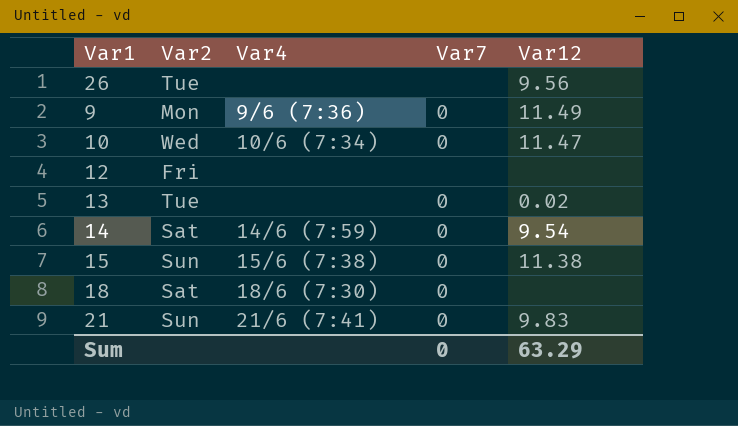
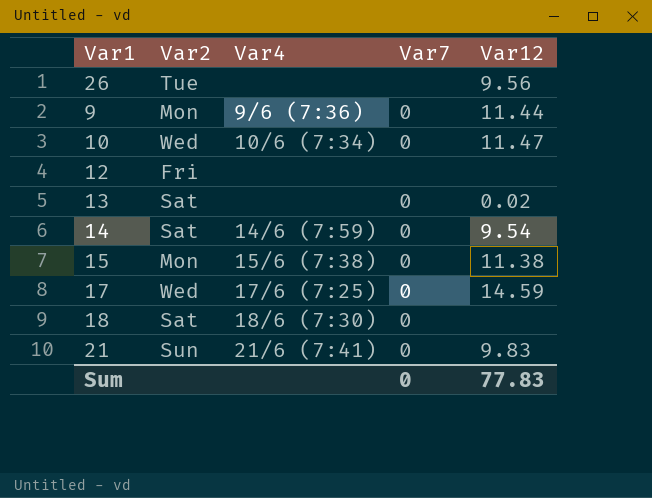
9 | Var12: 11.49 -> 11.44
13 | Var2: Tue -> Sat
15 | Var2: Sun -> Mon
row 17: none -> Wed | 17/6 (7:25) | 0 | 14.59
Sum | Var12: 63.29 -> 77.83

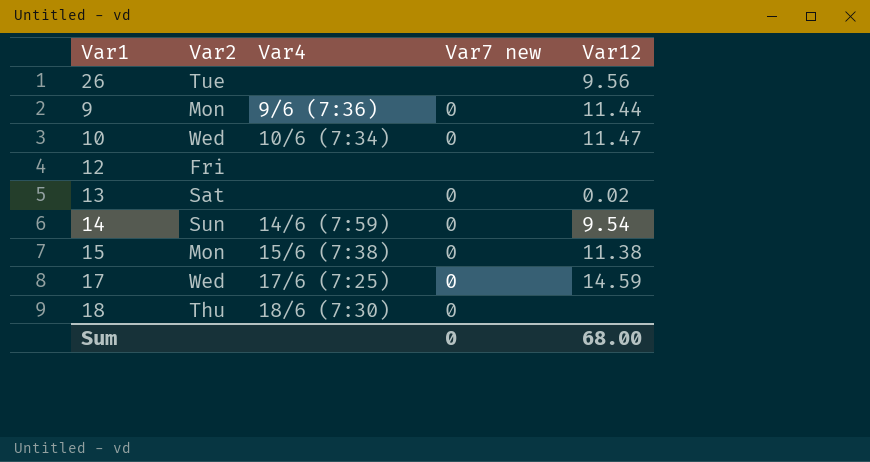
column name: Var7 -> Var7 new
row 21: Sun | 21/6 (7:41) | 0 | 9.83 -> none
14 | Var2: Sat -> Sun
18 | Var2: Sat -> Thu
Sum | Var12: 77.83 -> 68.00

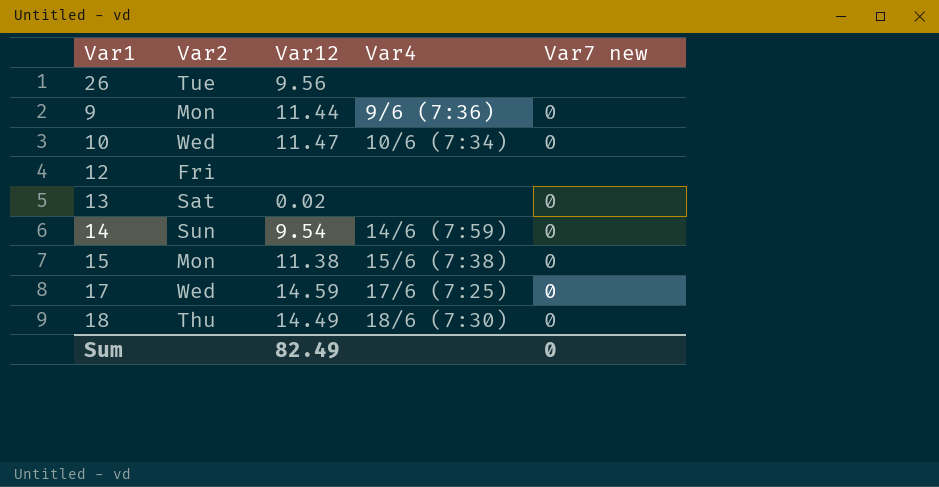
column Var12 | position: 5 -> 3
18 | Var12: none -> 14.49
Sum | Var12: 68.00 -> 82.49

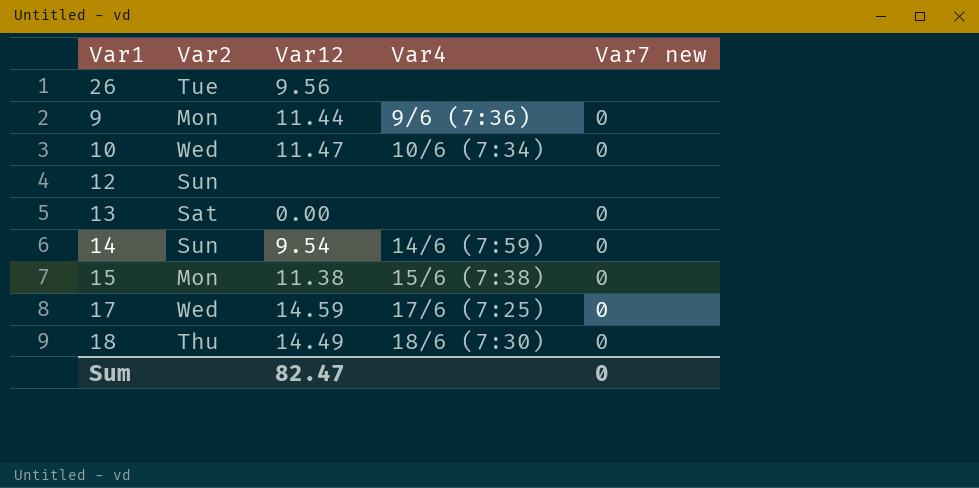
12 | Var2: Fri -> Sun
13 | Var12: 0.02 -> 0.00
Sum | Var12: 82.49 -> 82.47

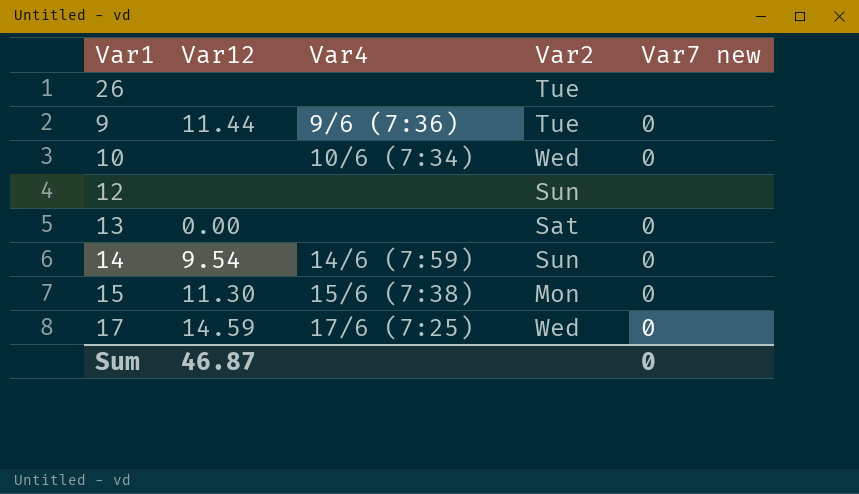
column Var2 | position: 2 -> 4
row 18: Thu | 14.49 | 18/6 (7:30) | 0 -> none
26 | Var12: 9.56 -> none
9 | Var2: Mon -> Tue
10 | Var12: 11.47 -> none
15 | Var12: 11.38 -> 11.30
Sum | Var12: 82.47 -> 46.87

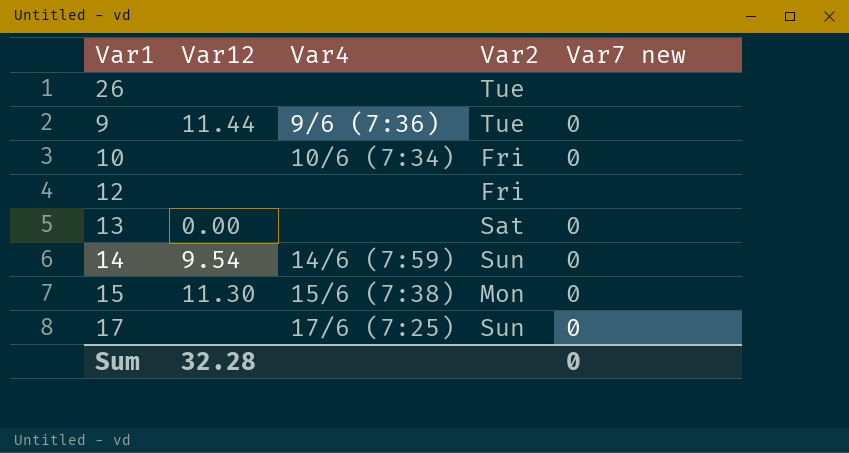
10 | Var2: Wed -> Fri
12 | Var2: Sun -> Fri
17 | Var12: 14.59 -> none
17 | Var2: Wed -> Sun
Sum | Var12: 46.87 -> 32.28

